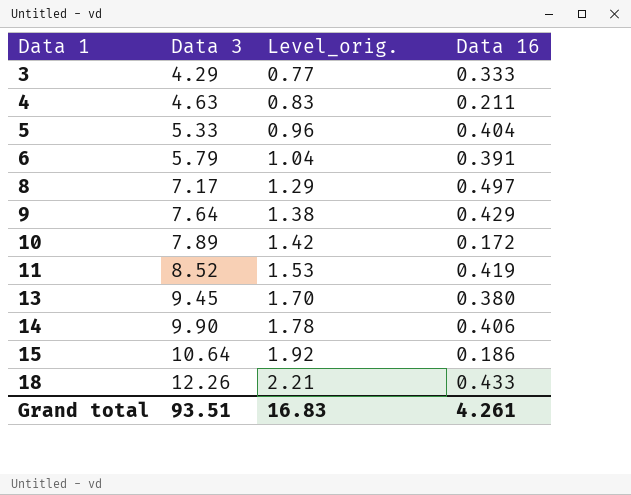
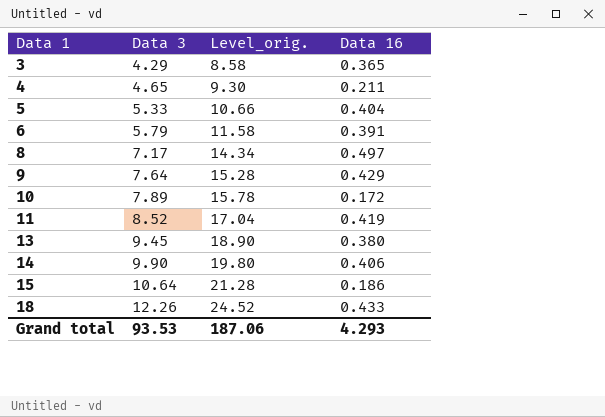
column Level_orig. | formula: [Data 3] * 0.18 -> [Data 3] * 2
3 | Data 16: 0.333 -> 0.365
4 | Data 3: 4.63 -> 4.65
Grand total | Data 3: 93.51 -> 93.53
Grand total | Level_orig.: 16.83 -> 187.06
Grand total | Data 16: 4.261 -> 4.293

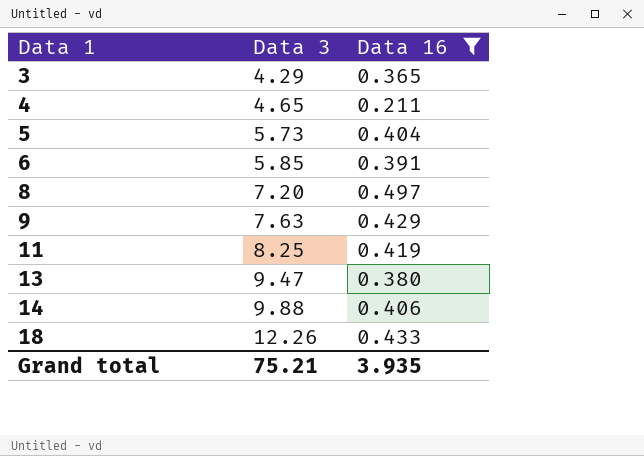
filter: none -> Data 16 >= 0.211
column Level_orig. | formula: [Data 3] * 2 -> none
5 | Data 3: 5.33 -> 5.73
6 | Data 3: 5.79 -> 5.85
8 | Data 3: 7.17 -> 7.20
9 | Data 3: 7.64 -> 7.63
11 | Data 3: 8.52 -> 8.25
13 | Data 3: 9.45 -> 9.47
14 | Data 3: 9.90 -> 9.88
Grand total | Data 3: 93.53 -> 75.21
Grand total | Data 16: 4.293 -> 3.935

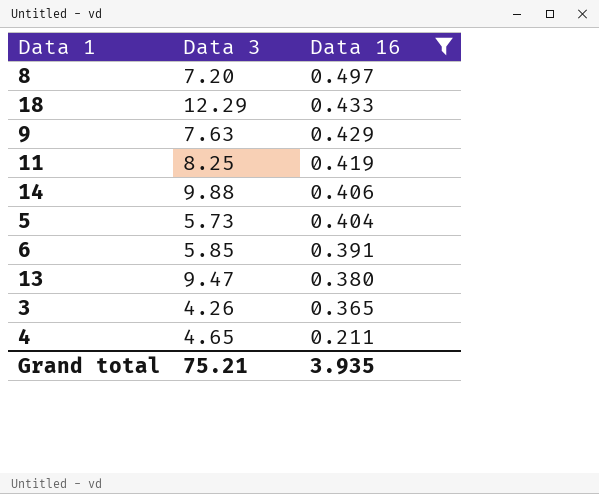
row order: Data 1 ascending -> Data 16 descending
18 | Data 3: 12.26 -> 12.29
3 | Data 3: 4.29 -> 4.26

